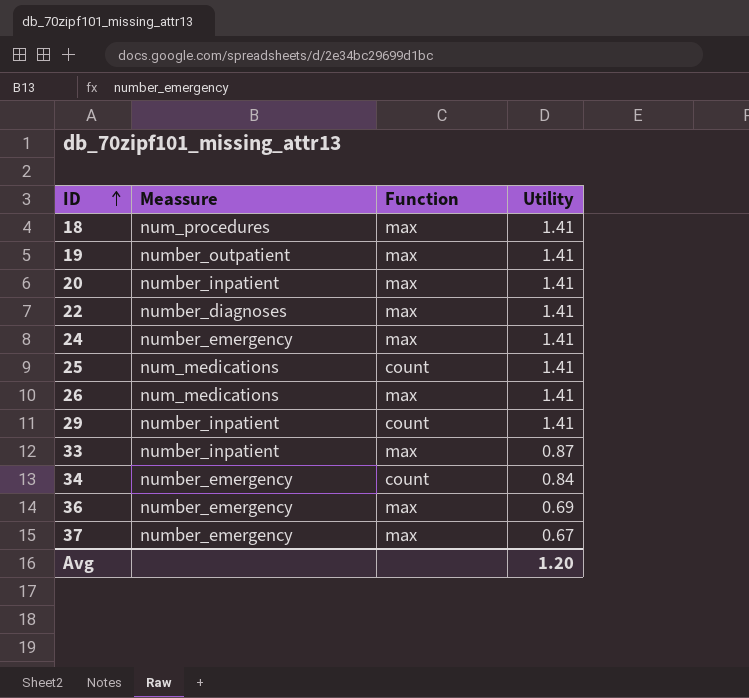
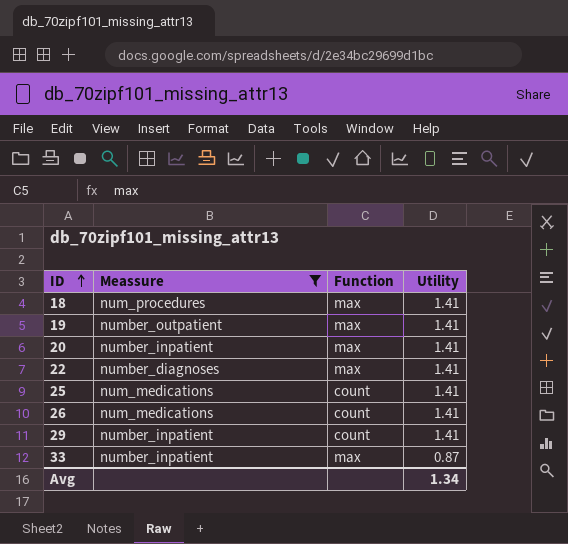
filter: none -> Meassure != number_emergency
26 | Function: max -> count
Avg | Utility: 1.20 -> 1.34

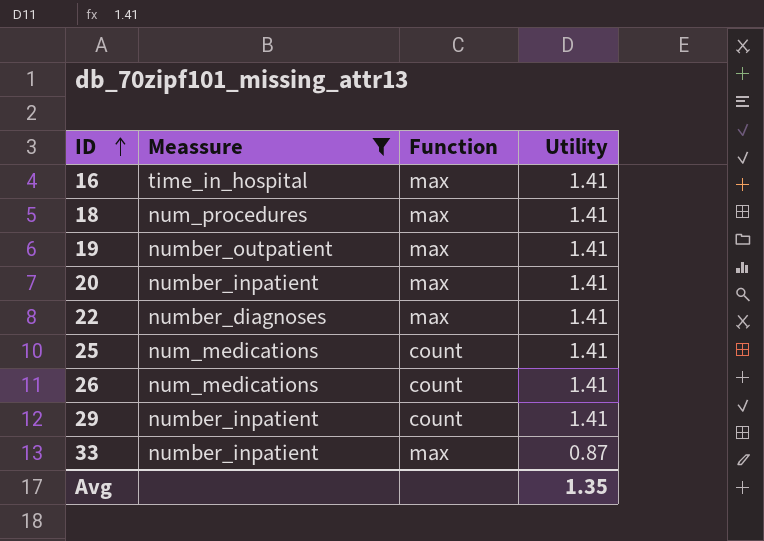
row 16: none -> time_in_hospital | max | 1.41
Avg | Utility: 1.34 -> 1.35

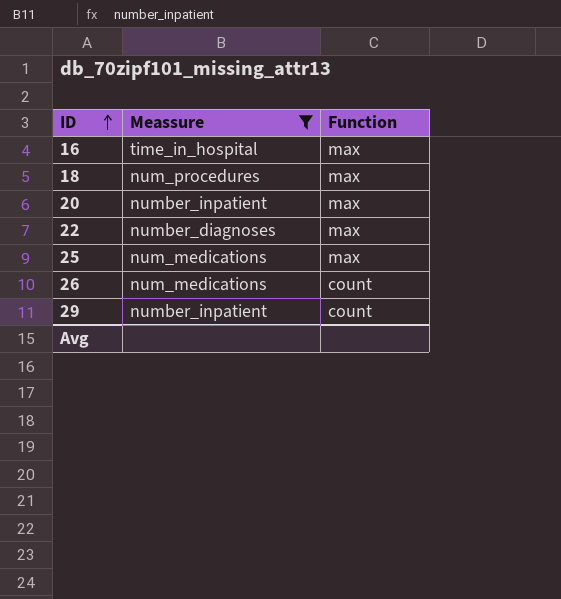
column Utility | position: 4 -> none
row 19: number_outpatient | max | 1.41 -> none
row 33: number_inpatient | max | 0.87 -> none
25 | Function: count -> max

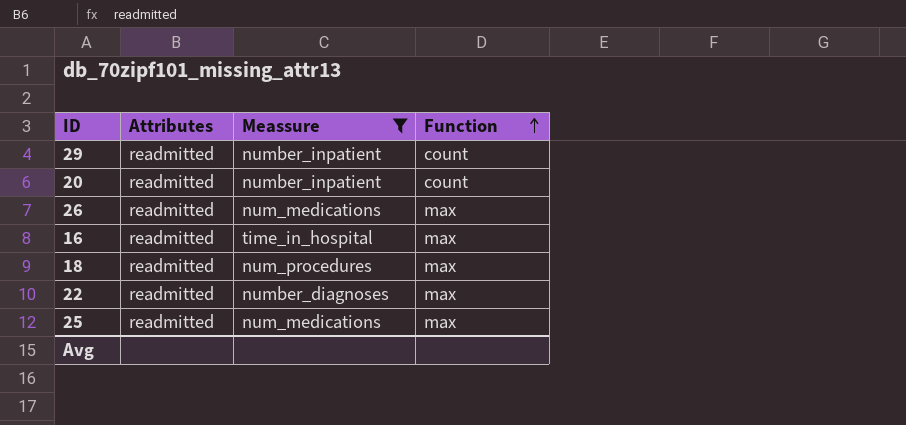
row order: ID ascending -> Function ascending
column Attributes | position: none -> 2
20 | Function: max -> count
26 | Function: count -> max

